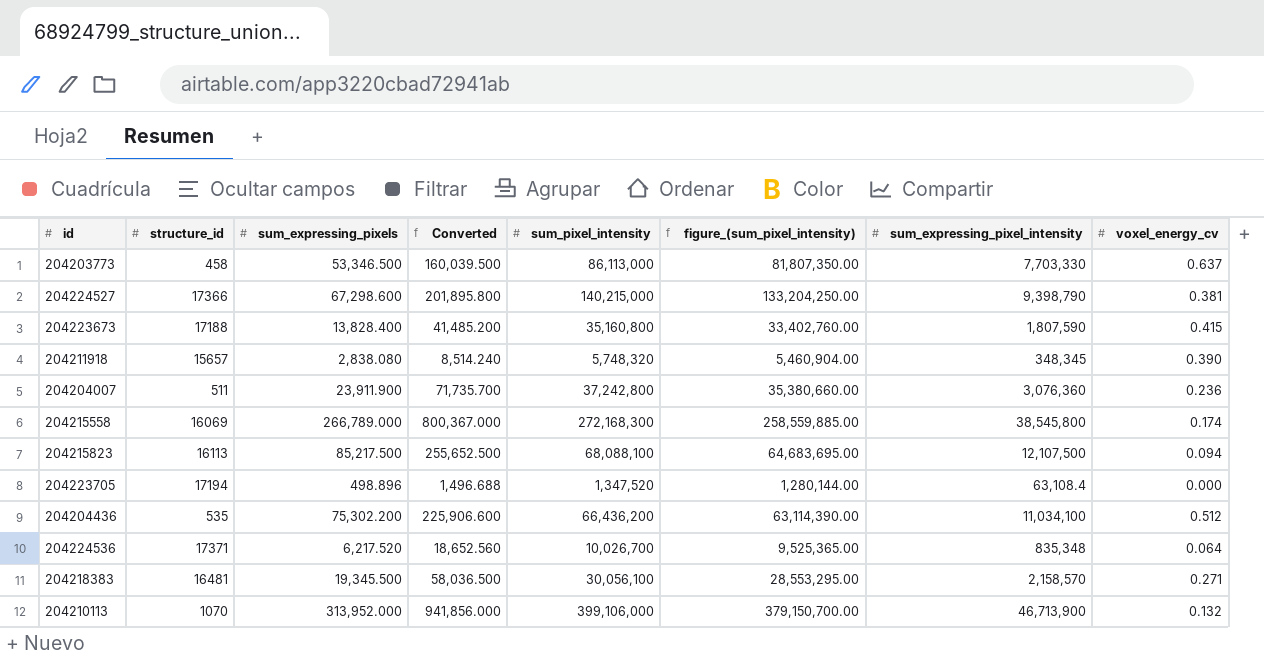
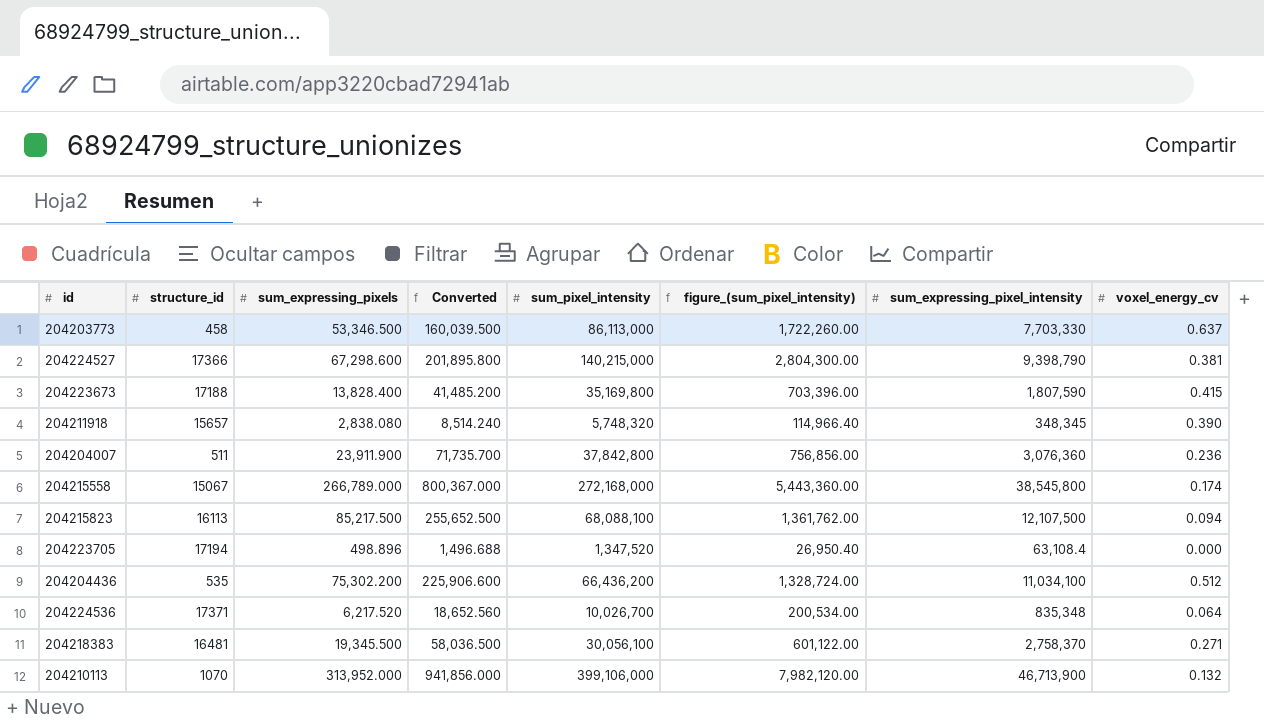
column figure_(sum_pixel_intensity) | formula: [sum_pixel_intensity] * 0.95 -> [sum_pixel_intensity] * 0.02
204223673 | sum_pixel_intensity: 35,160,800 -> 35,169,800
204204007 | sum_pixel_intensity: 37,242,800 -> 37,842,800
204215558 | structure_id: 16069 -> 15067
204215558 | sum_pixel_intensity: 272,168,300 -> 272,168,000
204218383 | sum_expressing_pixel_intensity: 2,158,570 -> 2,758,370

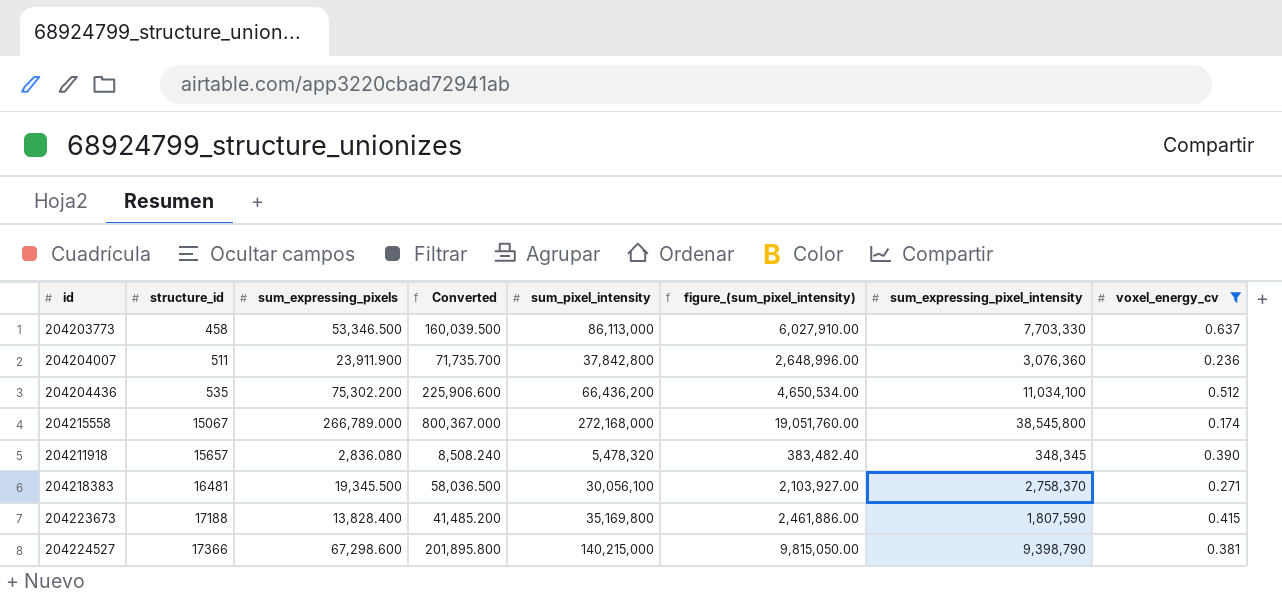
filter: none -> voxel_energy_cv >= 0.174
row order: none -> structure_id ascending
column figure_(sum_pixel_intensity) | formula: [sum_pixel_intensity] * 0.02 -> [sum_pixel_intensity] * 0.07
204211918 | sum_expressing_pixels: 2,838.080 -> 2,836.080
204211918 | Converted: 8,514.240 -> 8,508.240
204211918 | sum_pixel_intensity: 5,748,320 -> 5,478,320

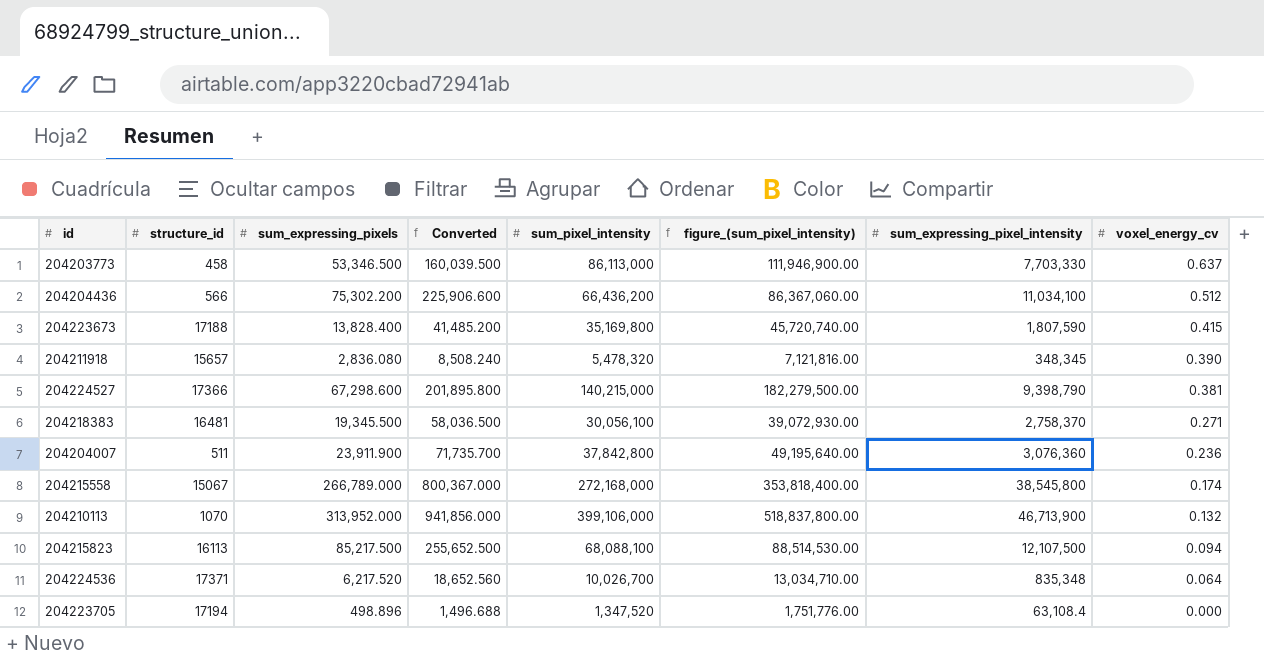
filter: voxel_energy_cv >= 0.174 -> none
row order: structure_id ascending -> voxel_energy_cv descending
column figure_(sum_pixel_intensity) | formula: [sum_pixel_intensity] * 0.07 -> [sum_pixel_intensity] * 1.3
204204436 | structure_id: 535 -> 566

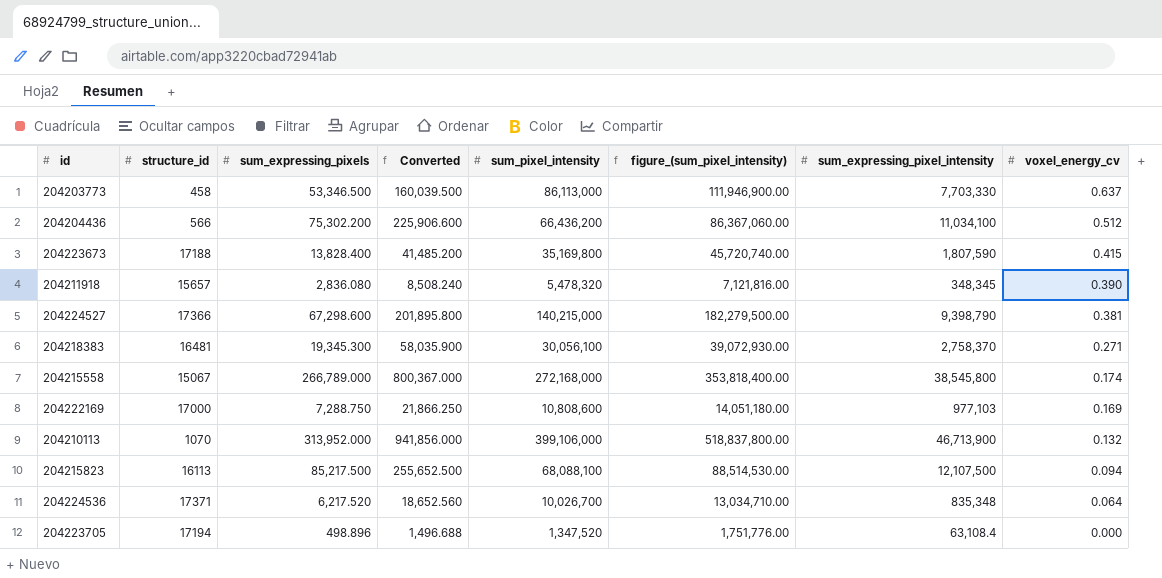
row 204204007: 511 | 23,911.900 | 71,735.700 | 37,842,800 | 49,195,640.00 | 3,076,360 | 0.236 -> none
204218383 | sum_expressing_pixels: 19,345.500 -> 19,345.300
204218383 | Converted: 58,036.500 -> 58,035.900
row 204222169: none -> 17000 | 7,288.750 | 21,866.250 | 10,808,600 | 14,051,180.00 | 977,103 | 0.169

